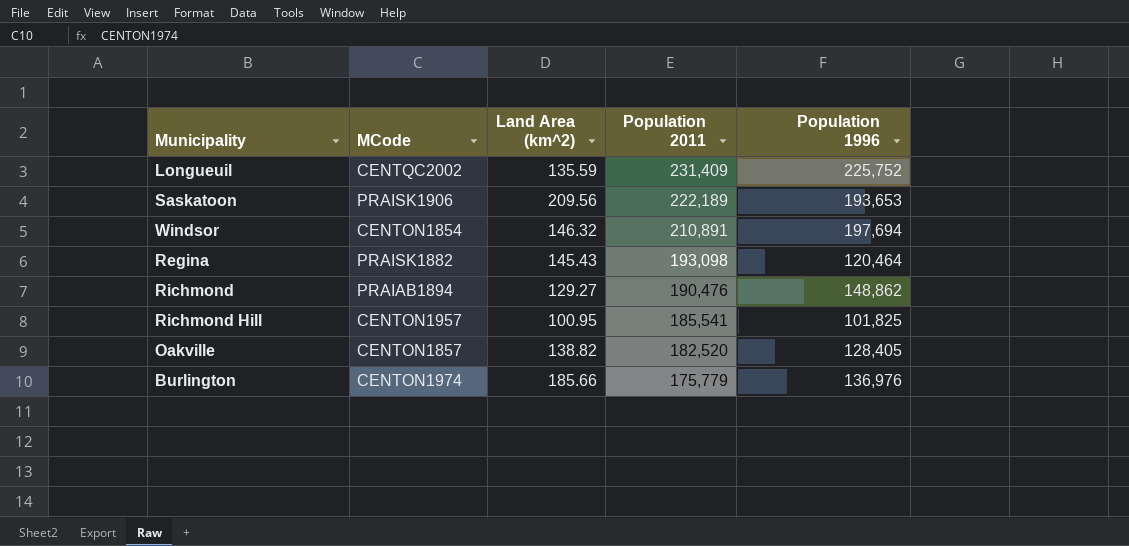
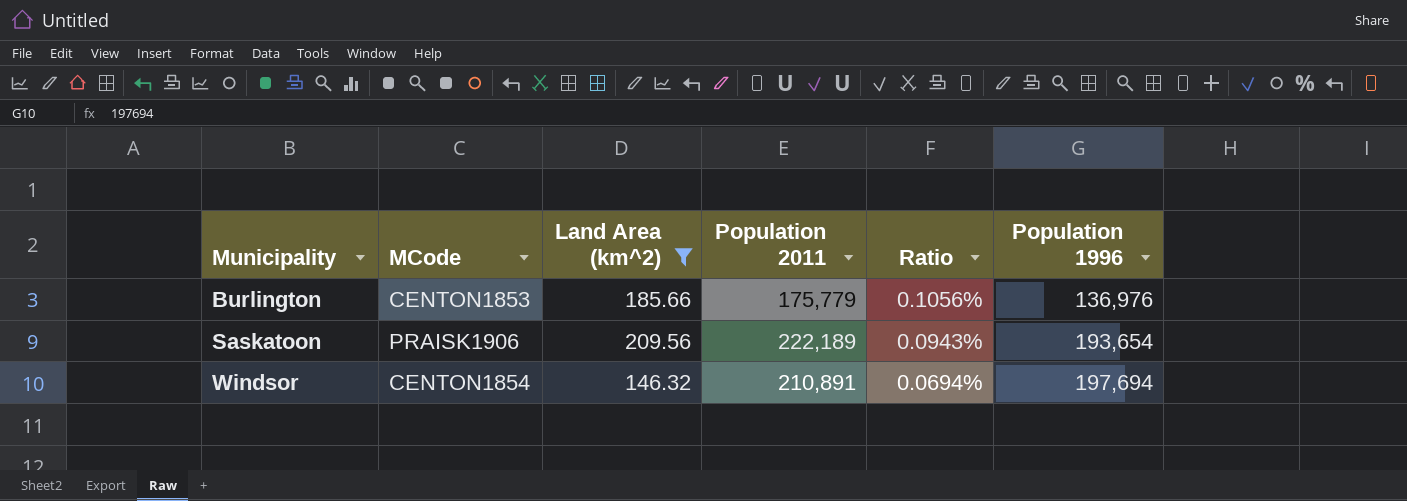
filter: none -> Land Area (km^2) >= 146.32
row order: Population 2011 descending -> Municipality ascending
column Ratio | formula: none -> [Land Area (km^2)] / [Population 2011]
Burlington | MCode: CENTON1974 -> CENTON1853
Saskatoon | Population 1996: 193,653 -> 193,654

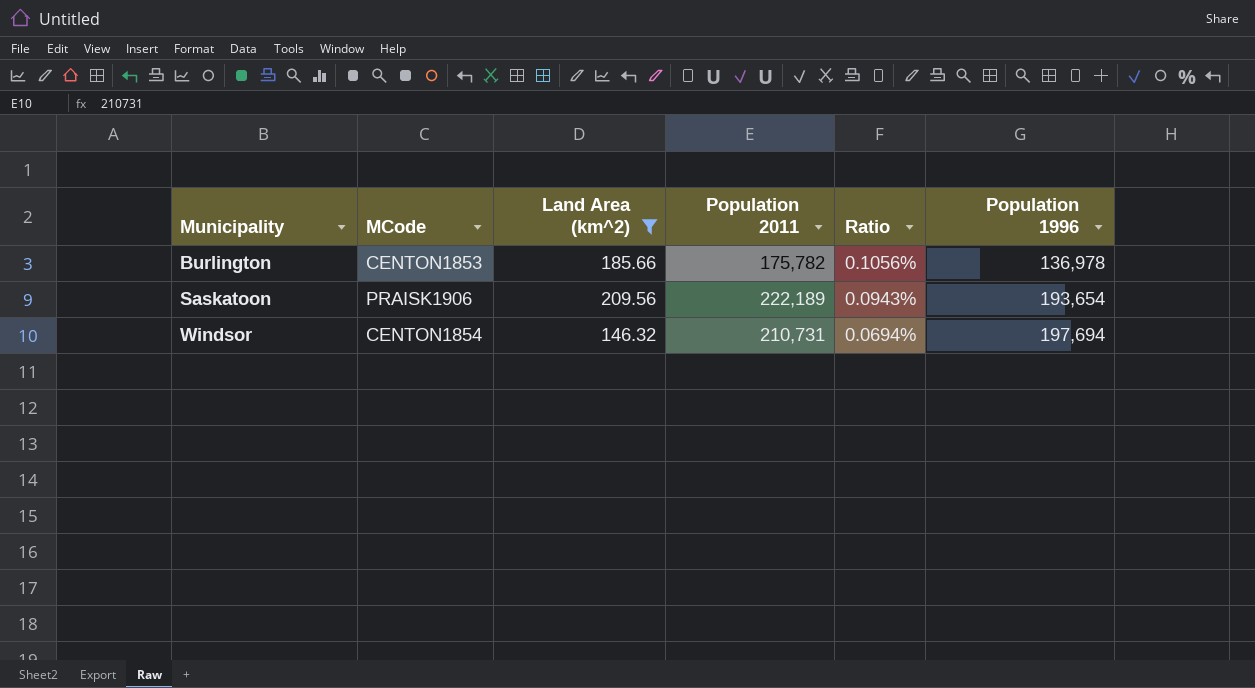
Burlington | Population 2011: 175,779 -> 175,782
Burlington | Population 1996: 136,976 -> 136,978
Windsor | Population 2011: 210,891 -> 210,731

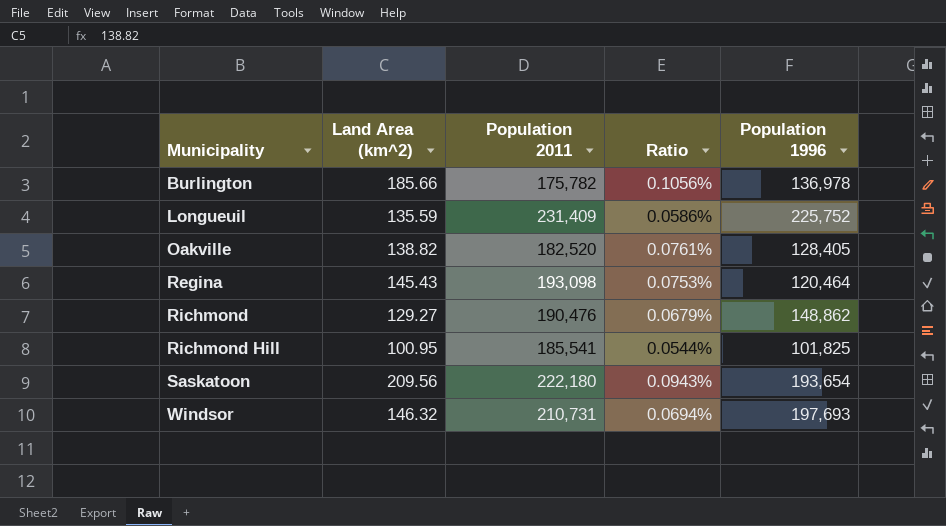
filter: Land Area (km^2) >= 146.32 -> none
column MCode | position: 2 -> none
Saskatoon | Population 2011: 222,189 -> 222,180
Windsor | Population 1996: 197,694 -> 197,693

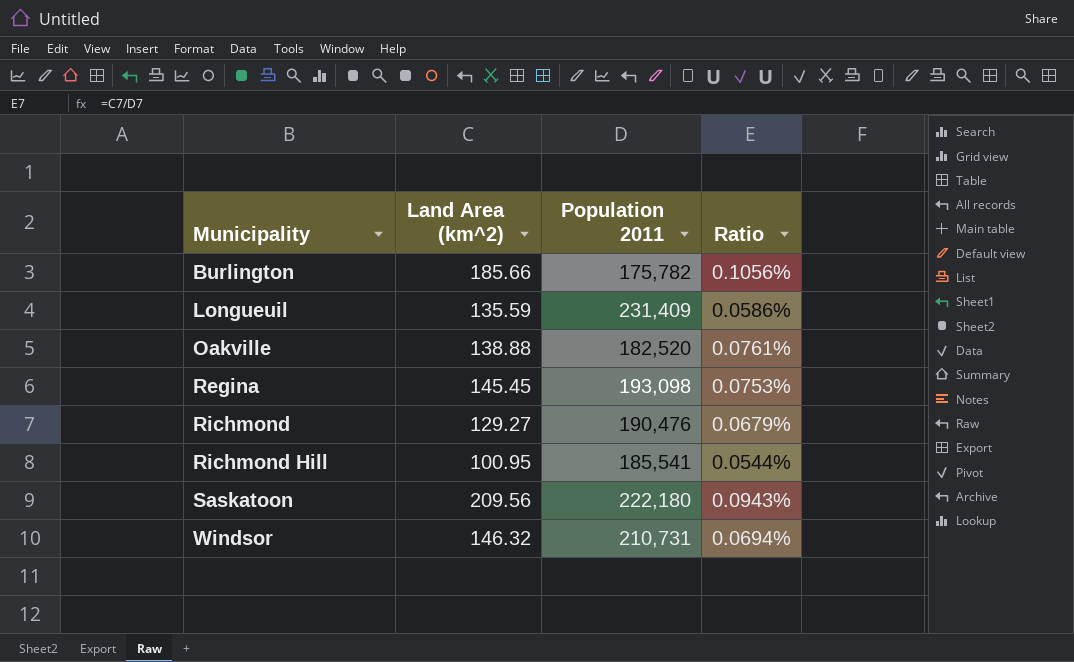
column Population 1996 | position: 5 -> none
Oakville | Land Area (km^2): 138.82 -> 138.88
Regina | Land Area (km^2): 145.43 -> 145.45

